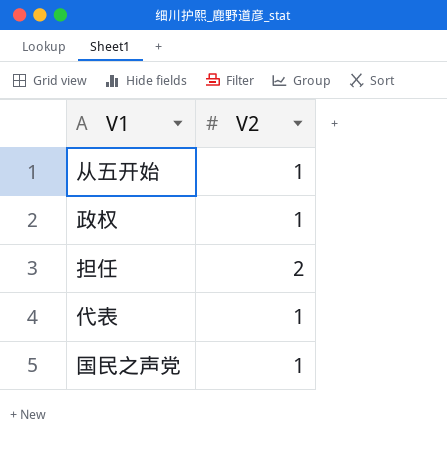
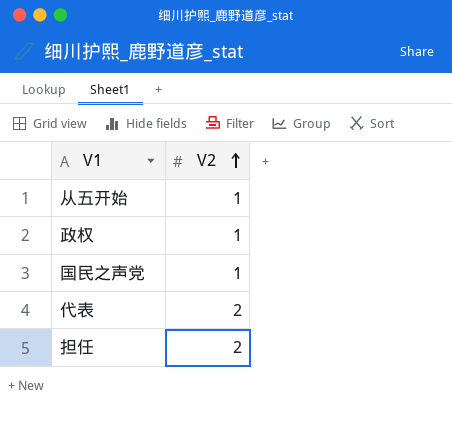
row order: none -> V2 ascending
代表 | V2: 1 -> 2

